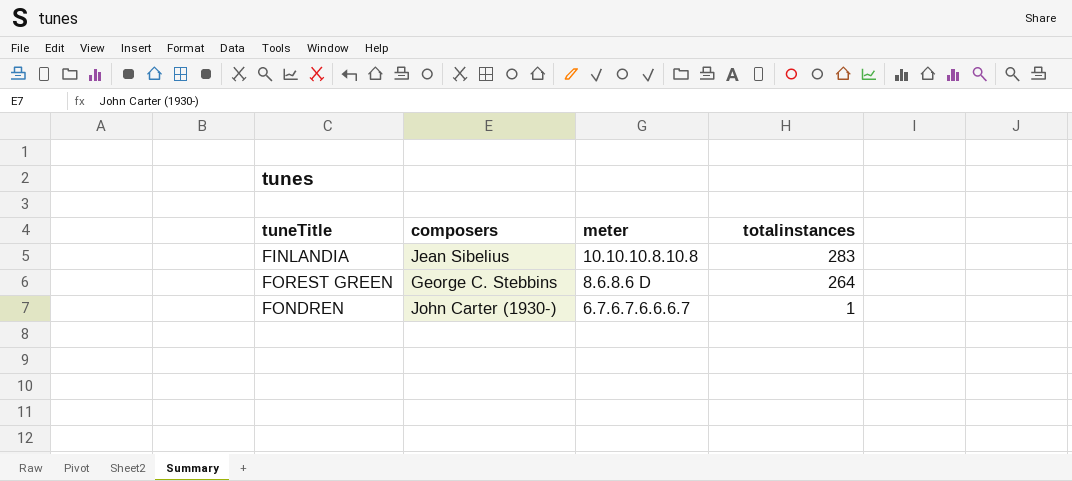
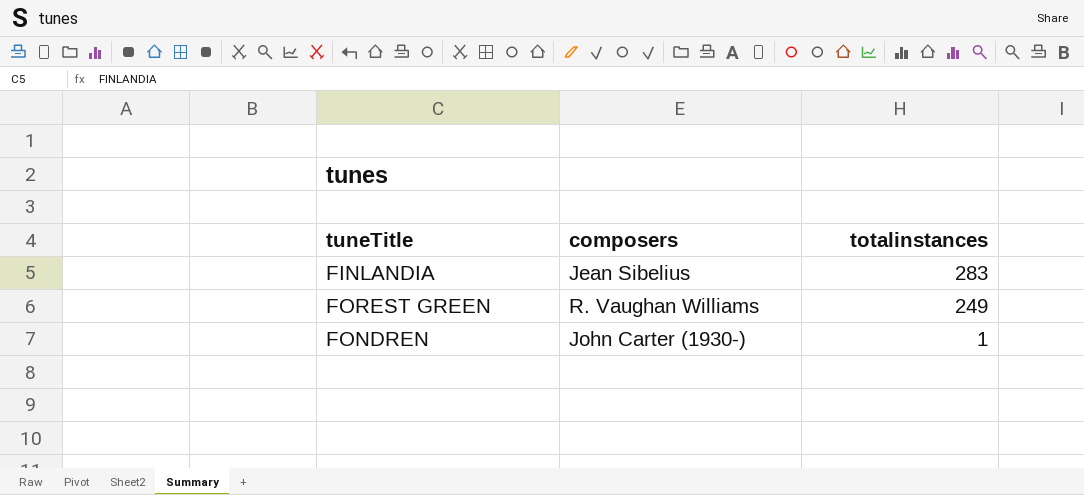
column meter | position: 3 -> none
FOREST GREEN | composers: George C. Stebbins -> R. Vaughan Williams
FOREST GREEN | totalinstances: 264 -> 249

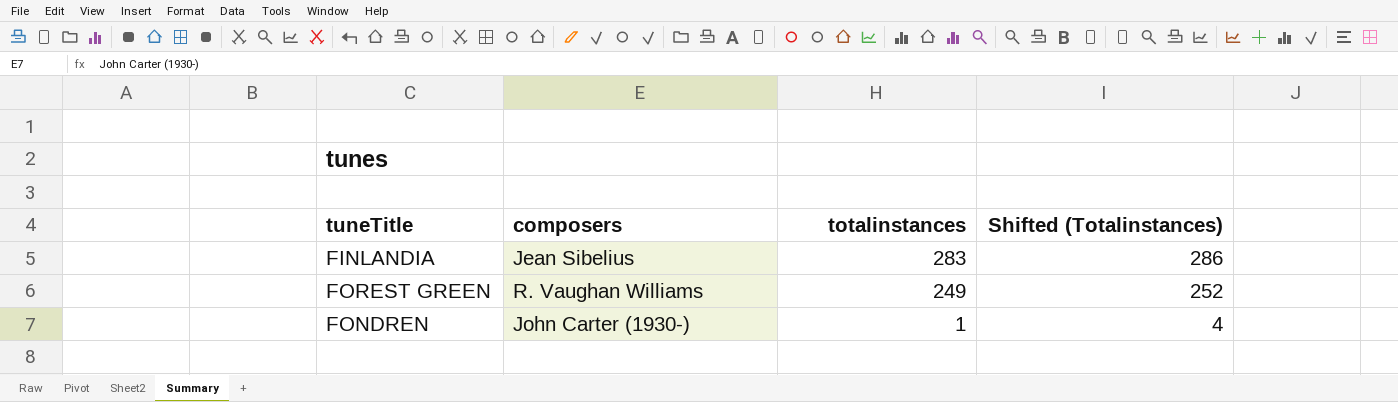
column Shifted (Totalinstances) | formula: none -> [totalinstances] + 3

